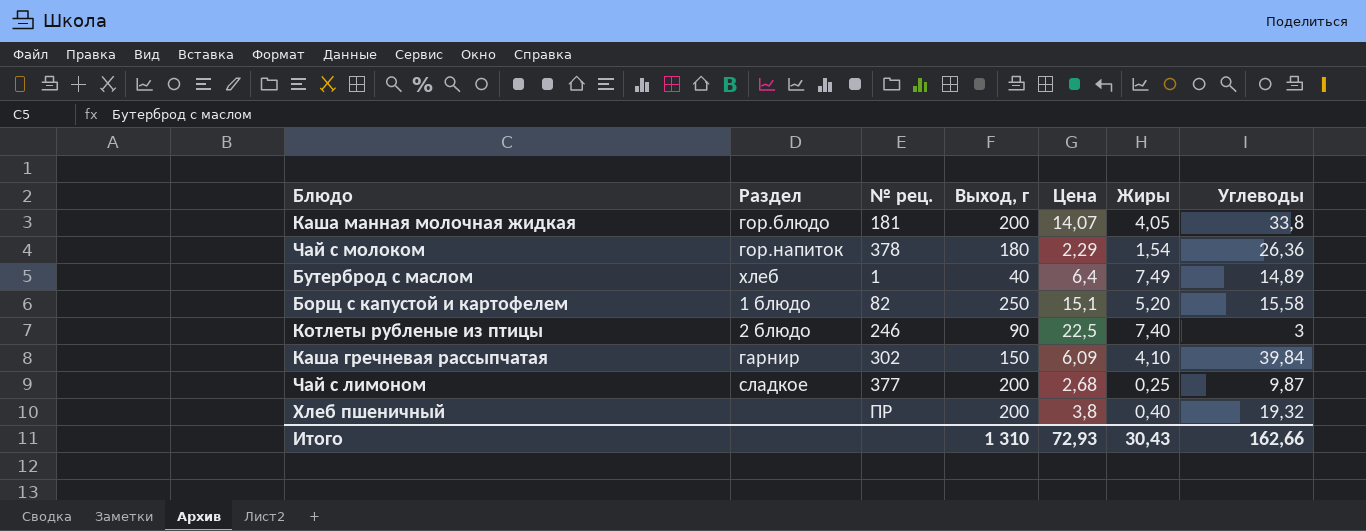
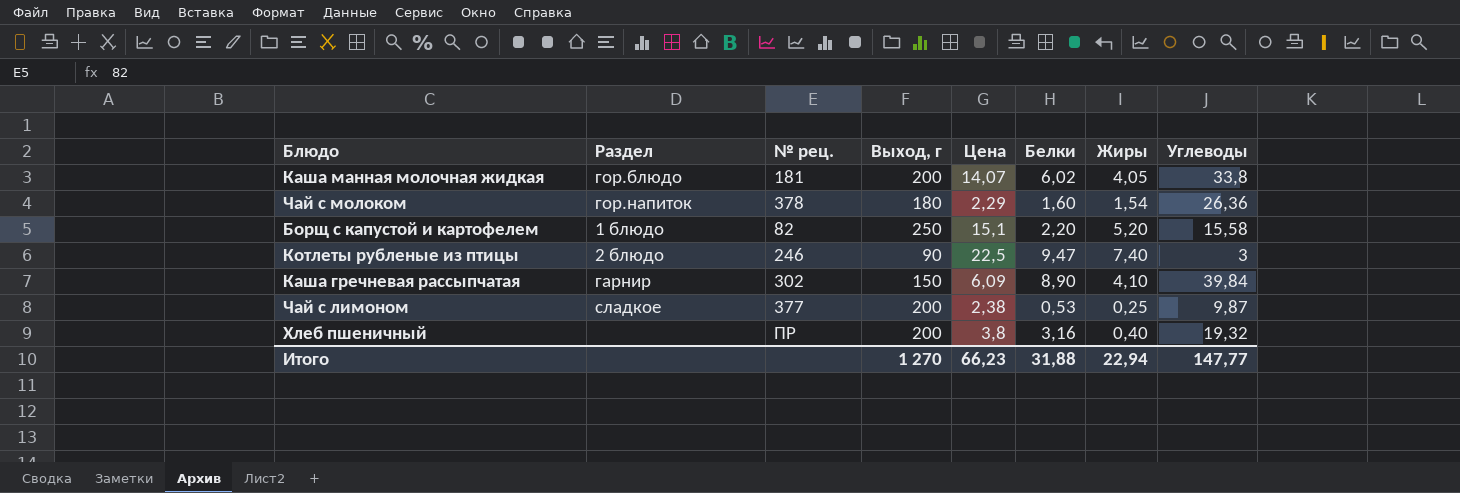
column Белки | position: none -> 6
row Бутерброд с маслом: хлеб | 1 | 40 | 6,4 | 7,49 | 14,89 -> none
Чай с лимоном | Цена: 2,68 -> 2,38
Итого | Выход, г: 1 310 -> 1 270
Итого | Цена: 72,93 -> 66,23
Итого | Жиры: 30,43 -> 22,94
Итого | Углеводы: 162,66 -> 147,77

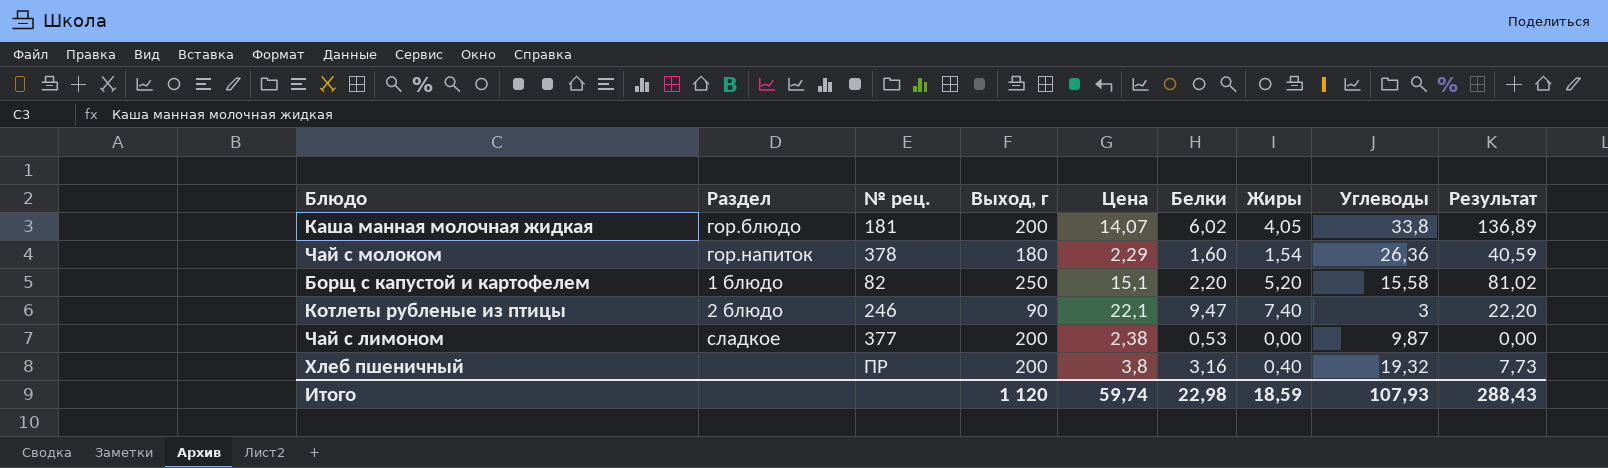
column Результат | formula: none -> [Жиры] * [Углеводы]
row Каша гречневая рассыпчатая: гарнир | 302 | 150 | 6,09 | 8,90 | 4,10 | 39,84 -> none
Котлеты рубленые из птицы | Цена: 22,5 -> 22,1
Чай с лимоном | Жиры: 0,25 -> 0,00
Итого | Выход, г: 1 270 -> 1 120
Итого | Цена: 66,23 -> 59,74
Итого | Белки: 31,88 -> 22,98
Итого | Жиры: 22,94 -> 18,59
Итого | Углеводы: 147,77 -> 107,93

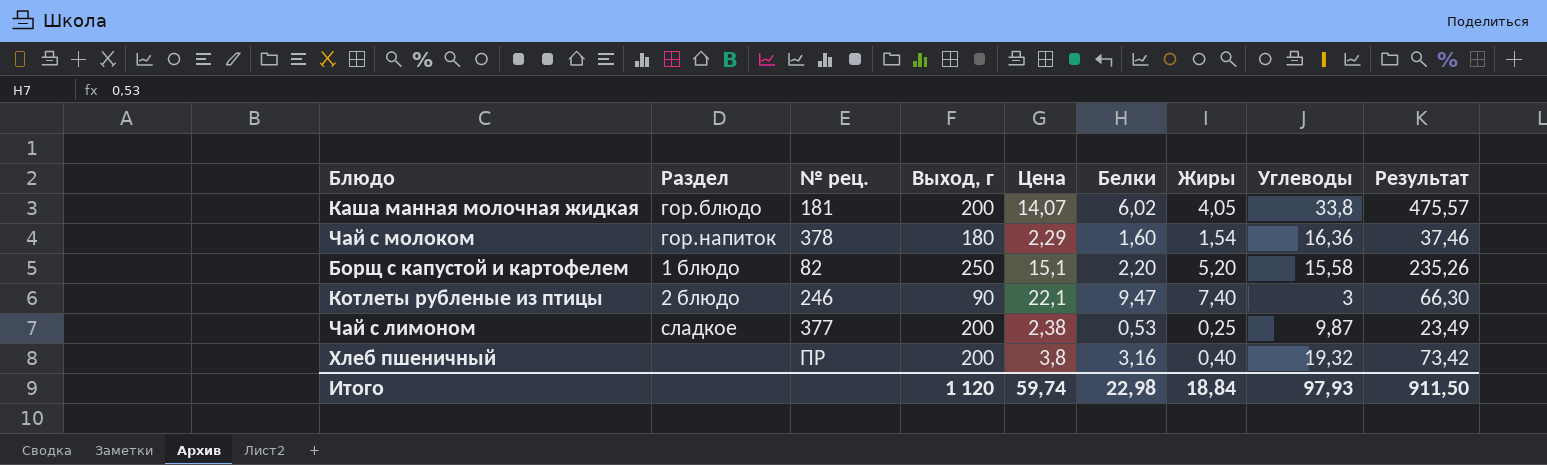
column Результат | formula: [Жиры] * [Углеводы] -> [Цена] * [Углеводы]
Чай с молоком | Углеводы: 26,36 -> 16,36
Чай с лимоном | Жиры: 0,00 -> 0,25
Итого | Жиры: 18,59 -> 18,84
Итого | Углеводы: 107,93 -> 97,93
Итого | Результат: 288,43 -> 911,50

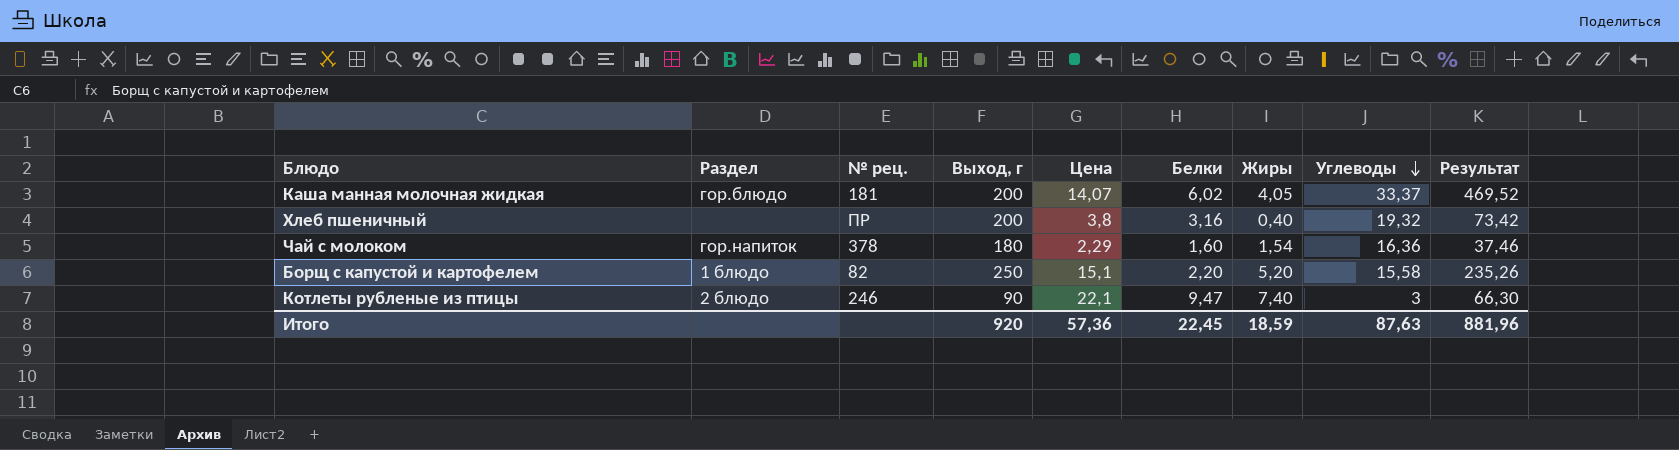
row order: none -> Углеводы descending
row Чай с лимоном: сладкое | 377 | 200 | 2,38 | 0,53 | 0,25 | 9,87 | 23,49 -> none
Каша манная молочная жидкая | Углеводы: 33,8 -> 33,37
Каша манная молочная жидкая | Результат: 475,57 -> 469,52
Итого | Выход, г: 1 120 -> 920
Итого | Цена: 59,74 -> 57,36
Итого | Белки: 22,98 -> 22,45
Итого | Жиры: 18,84 -> 18,59
Итого | Углеводы: 97,93 -> 87,63
Итого | Результат: 911,50 -> 881,96

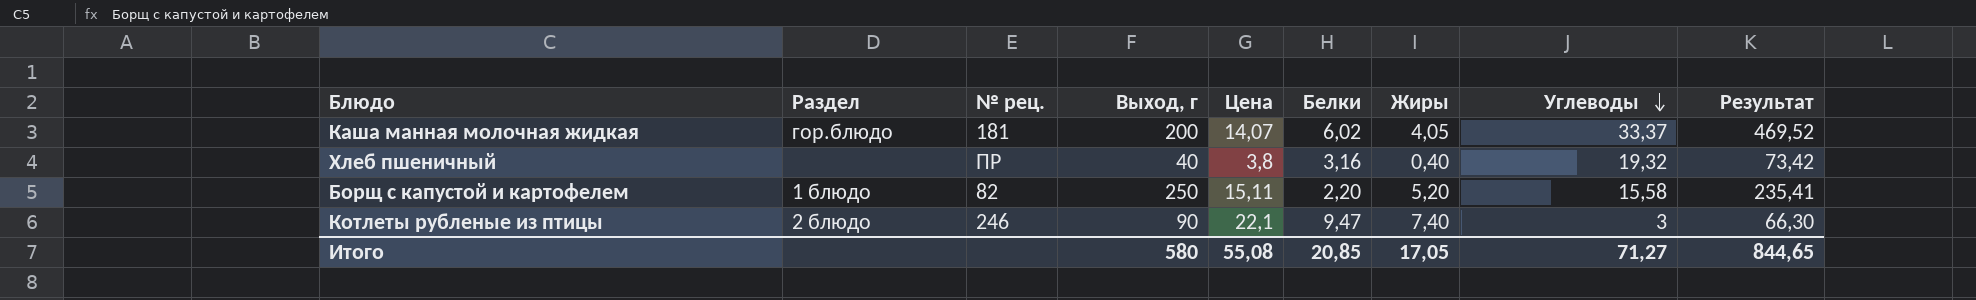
row Чай с молоком: гор.напиток | 378 | 180 | 2,29 | 1,60 | 1,54 | 16,36 | 37,46 -> none
Хлеб пшеничный | Выход, г: 200 -> 40
Борщ с капустой и картофелем | Цена: 15,1 -> 15,11
Борщ с капустой и картофелем | Результат: 235,26 -> 235,41
Итого | Выход, г: 920 -> 580
Итого | Цена: 57,36 -> 55,08
Итого | Белки: 22,45 -> 20,85
Итого | Жиры: 18,59 -> 17,05
Итого | Углеводы: 87,63 -> 71,27
Итого | Результат: 881,96 -> 844,65

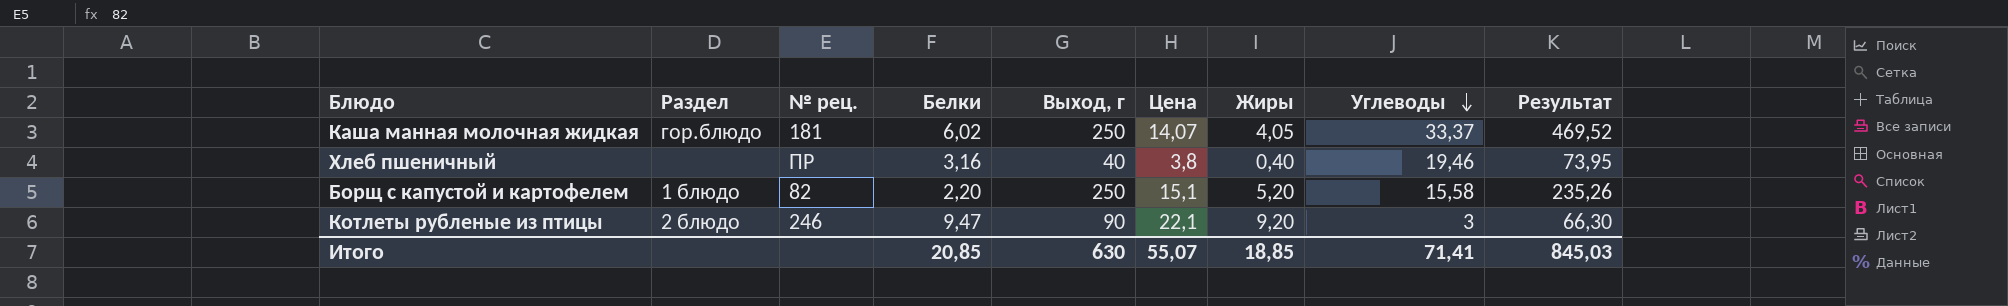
column Белки | position: 6 -> 4
Каша манная молочная жидкая | Выход, г: 200 -> 250
Хлеб пшеничный | Углеводы: 19,32 -> 19,46
Хлеб пшеничный | Результат: 73,42 -> 73,95
Борщ с капустой и картофелем | Цена: 15,11 -> 15,1
Борщ с капустой и картофелем | Результат: 235,41 -> 235,26
Котлеты рубленые из птицы | Жиры: 7,40 -> 9,20
Итого | Выход, г: 580 -> 630
Итого | Цена: 55,08 -> 55,07
Итого | Жиры: 17,05 -> 18,85
Итого | Углеводы: 71,27 -> 71,41
Итого | Результат: 844,65 -> 845,03

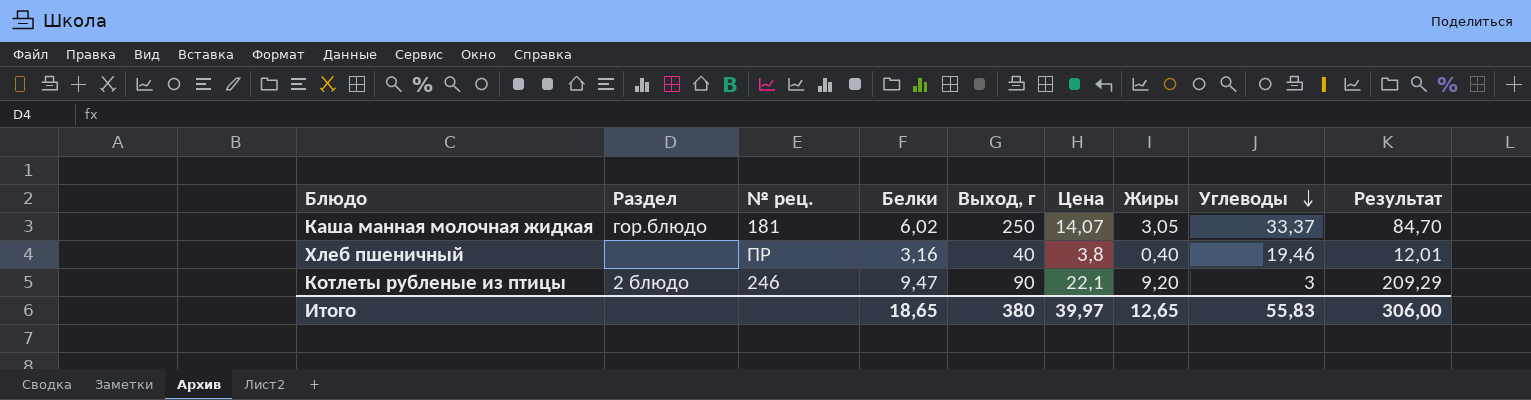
column Результат | formula: [Цена] * [Углеводы] -> [Белки] * [Цена]
row Борщ с капустой и картофелем: 1 блюдо | 82 | 2,20 | 250 | 15,1 | 5,20 | 15,58 | 235,26 -> none
Каша манная молочная жидкая | Жиры: 4,05 -> 3,05
Итого | Белки: 20,85 -> 18,65
Итого | Выход, г: 630 -> 380
Итого | Цена: 55,07 -> 39,97
Итого | Жиры: 18,85 -> 12,65
Итого | Углеводы: 71,41 -> 55,83
Итого | Результат: 845,03 -> 306,00

